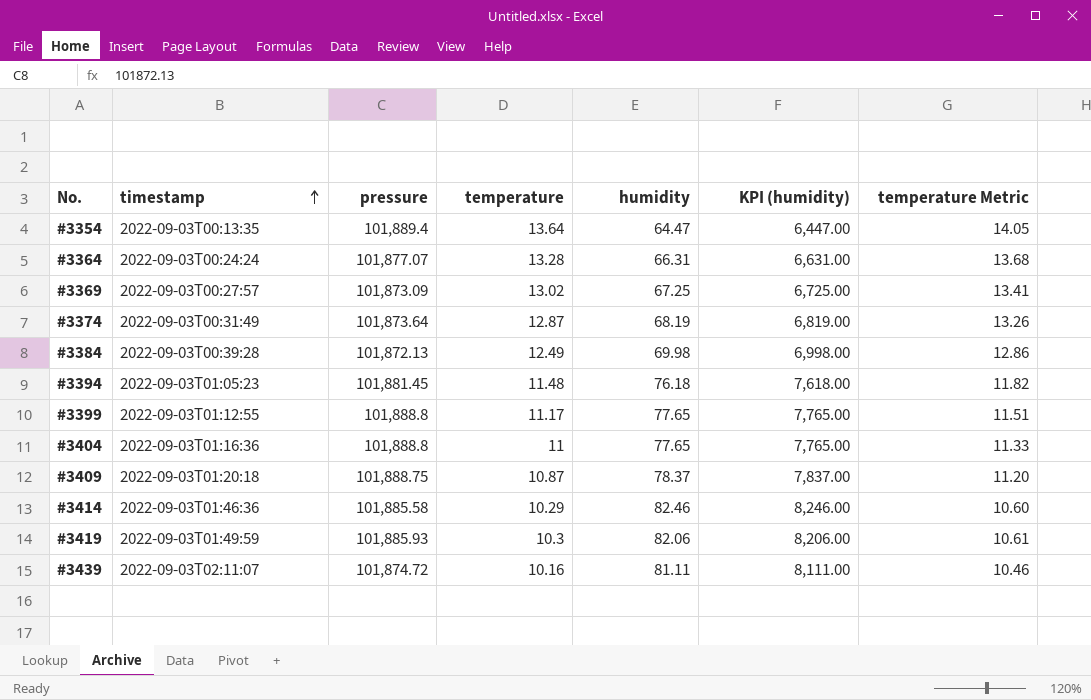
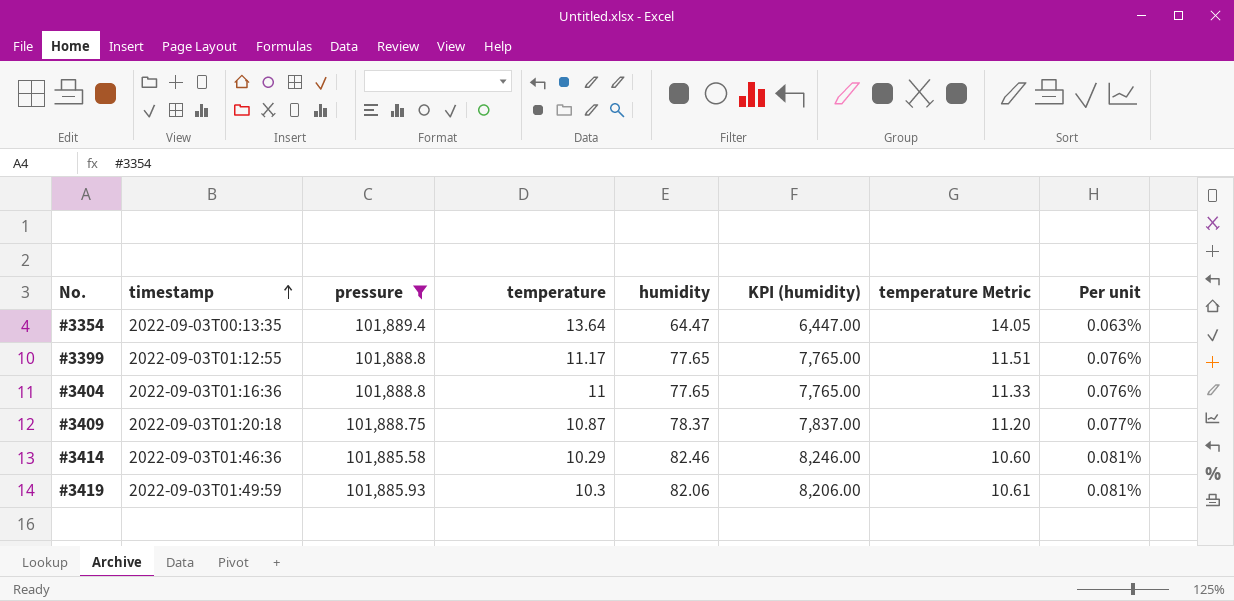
filter: none -> pressure >= 101,885.58
column Per unit | formula: none -> [humidity] / [pressure]

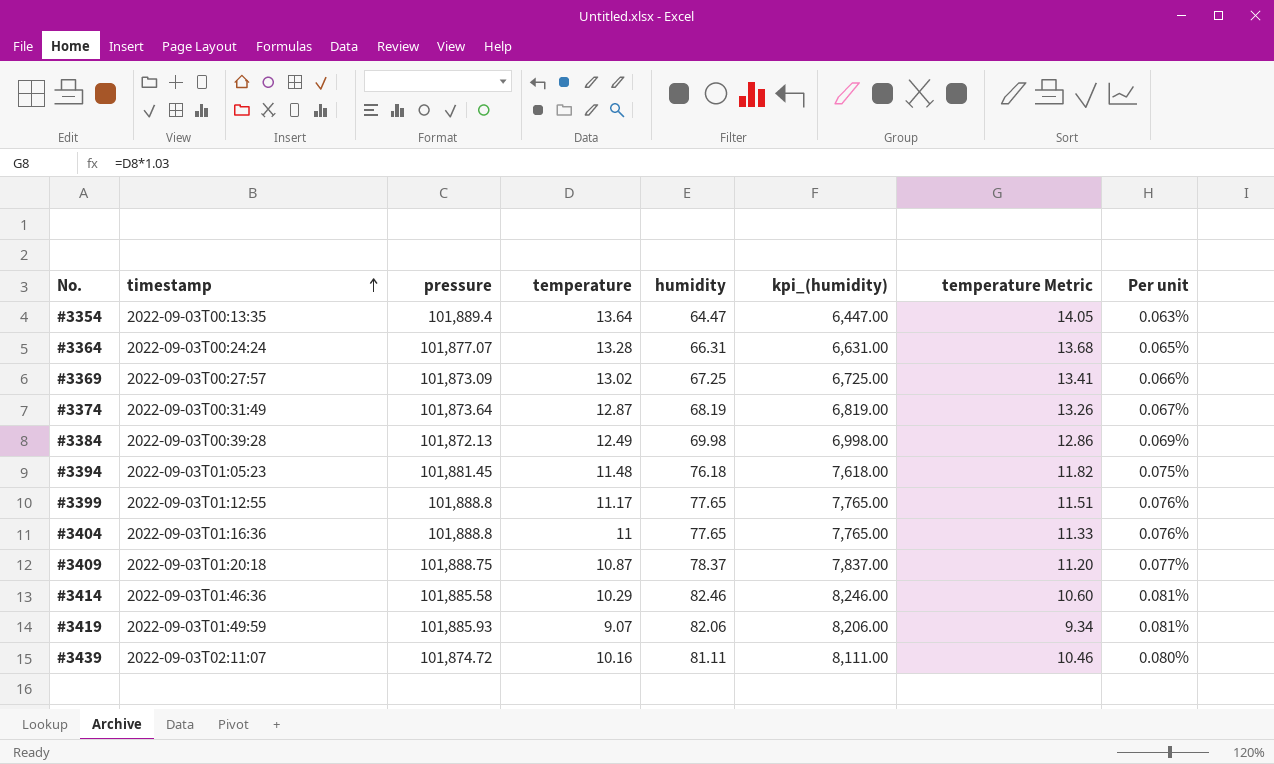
filter: pressure >= 101,885.58 -> none
column name: KPI (humidity) -> kpi_(humidity)
#3419 | temperature: 10.3 -> 9.07
#3419 | temperature Metric: 10.61 -> 9.34

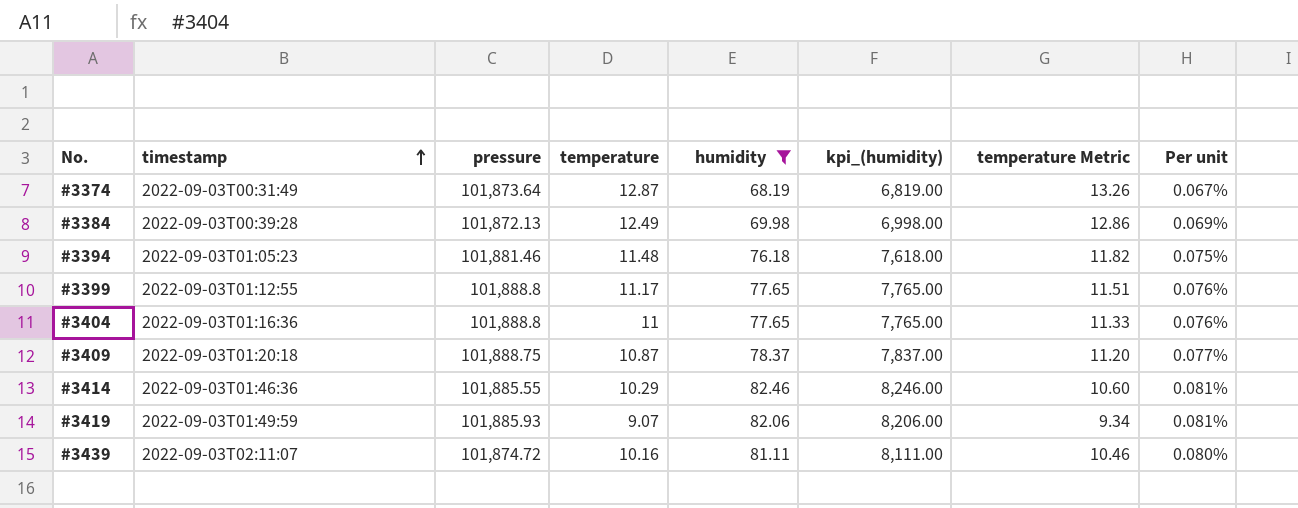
filter: none -> humidity >= 68.19
#3394 | pressure: 101,881.45 -> 101,881.46
#3414 | pressure: 101,885.58 -> 101,885.55

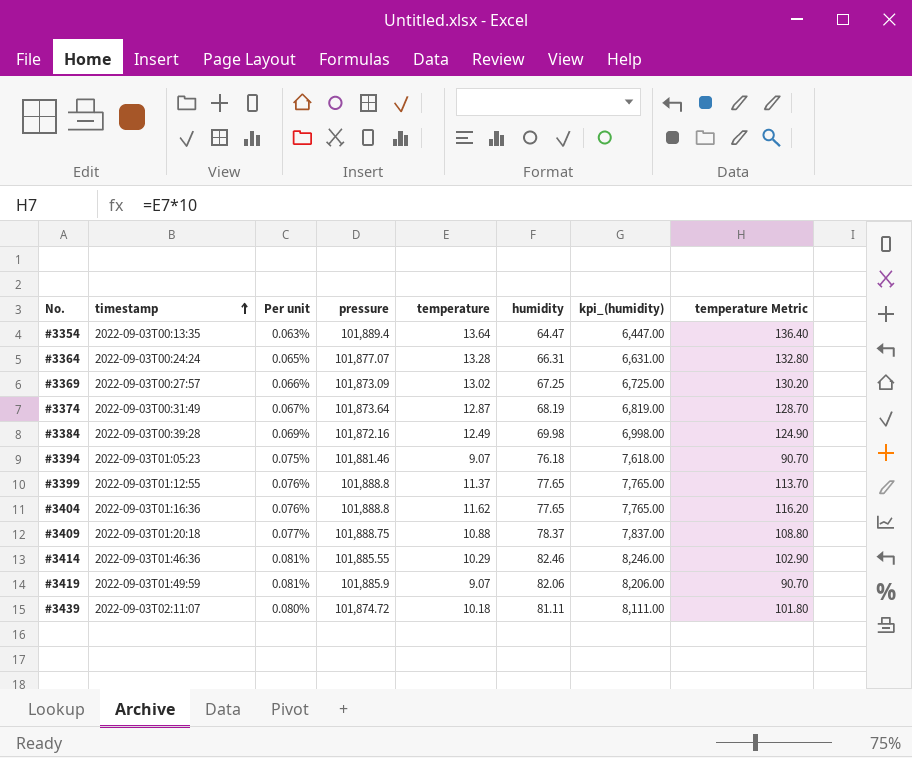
filter: humidity >= 68.19 -> none
column Per unit | position: 8 -> 3
column temperature Metric | formula: [temperature] * 1.03 -> [temperature] * 10
#3384 | pressure: 101,872.13 -> 101,872.16
#3394 | temperature: 11.48 -> 9.07
#3399 | temperature: 11.17 -> 11.37
#3404 | temperature: 11 -> 11.62
#3409 | temperature: 10.87 -> 10.88
#3419 | pressure: 101,885.93 -> 101,885.9
#3439 | temperature: 10.16 -> 10.18

